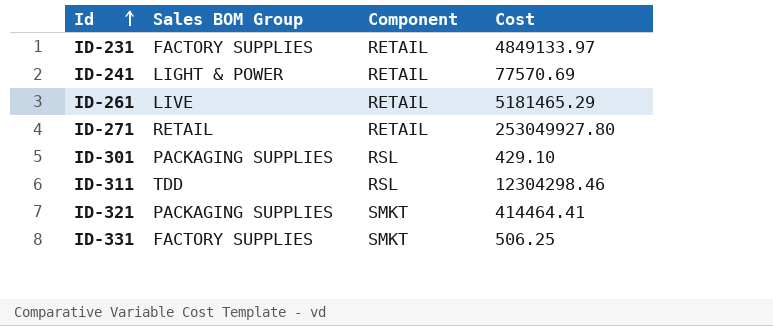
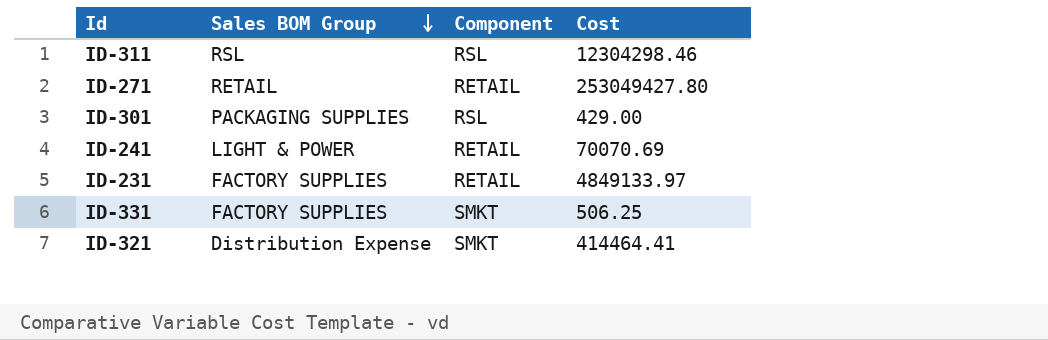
row order: Id ascending -> Sales BOM Group descending
row ID-261: LIVE | RETAIL | 5181465.29 -> none
ID-311 | Sales BOM Group: TDD -> RSL
ID-271 | Cost: 253049927.80 -> 253049427.80
ID-301 | Cost: 429.10 -> 429.00
ID-241 | Cost: 77570.69 -> 70070.69
ID-321 | Sales BOM Group: PACKAGING SUPPLIES -> Distribution Expense

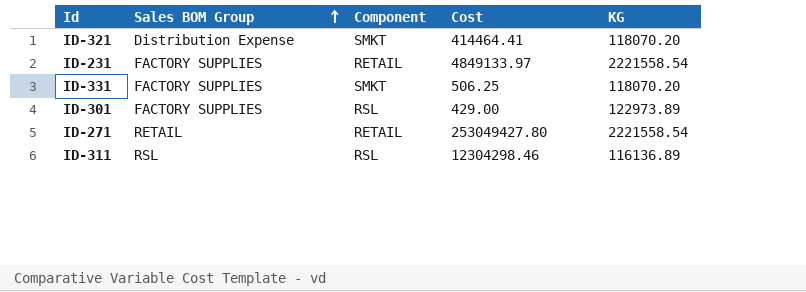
row order: Sales BOM Group descending -> Sales BOM Group ascending
column KG | position: none -> 5
row ID-241: LIGHT & POWER | RETAIL | 70070.69 -> none
ID-301 | Sales BOM Group: PACKAGING SUPPLIES -> FACTORY SUPPLIES

